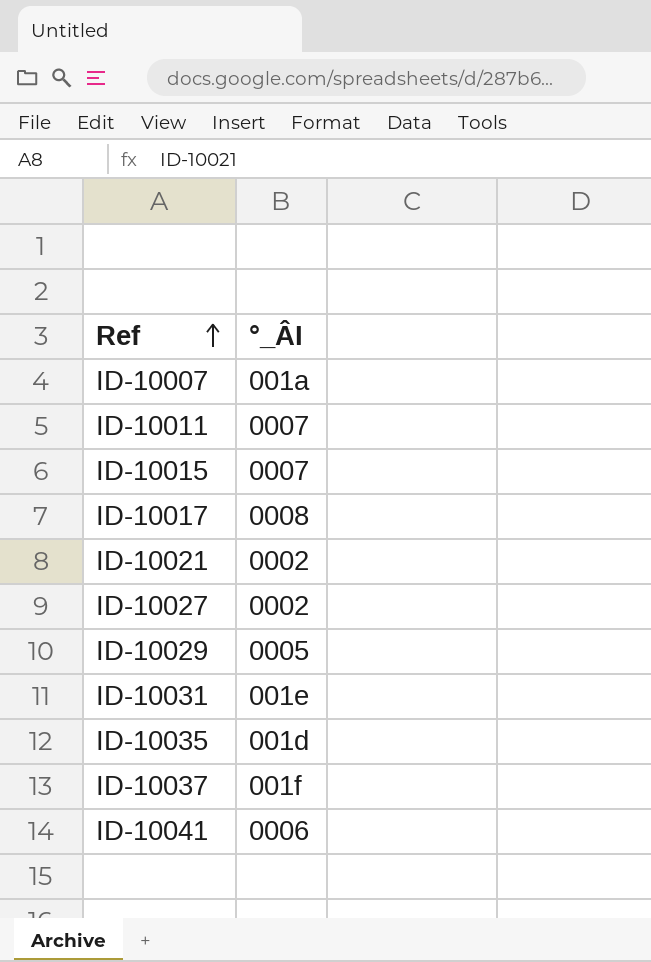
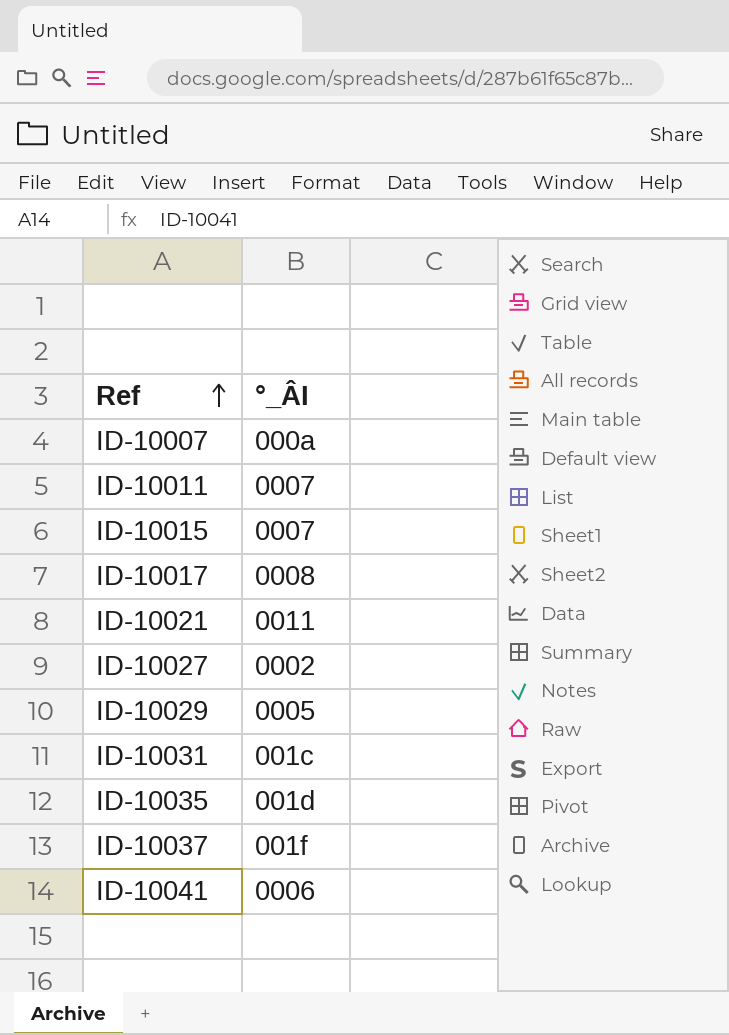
ID-10007 | °_ÂI: 001a -> 000a
ID-10021 | °_ÂI: 0002 -> 0011
ID-10031 | °_ÂI: 001e -> 001c

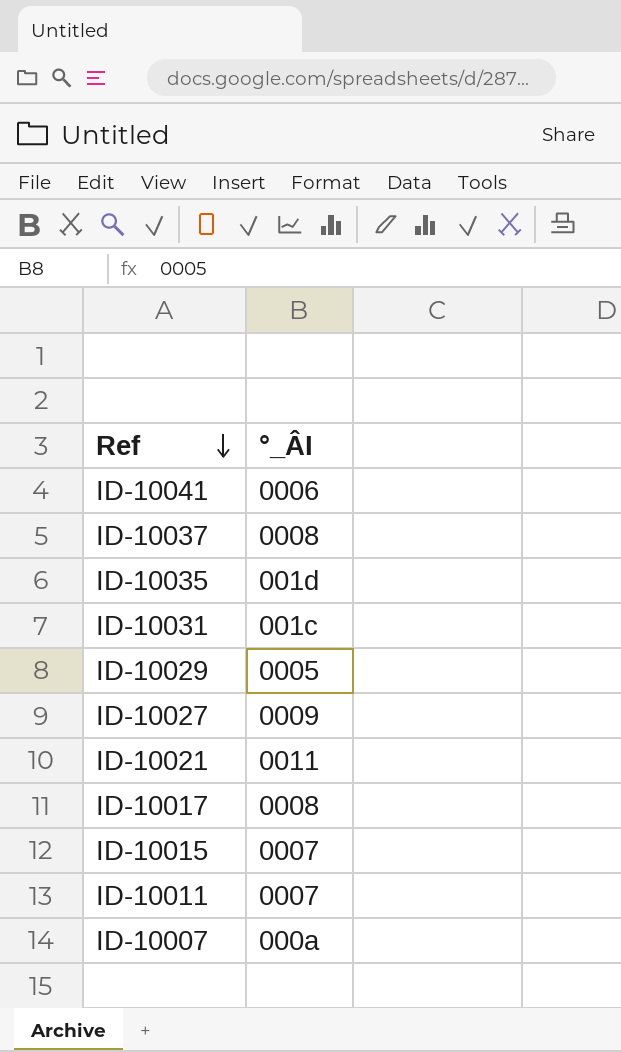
row order: Ref ascending -> Ref descending
ID-10037 | °_ÂI: 001f -> 0008
ID-10027 | °_ÂI: 0002 -> 0009

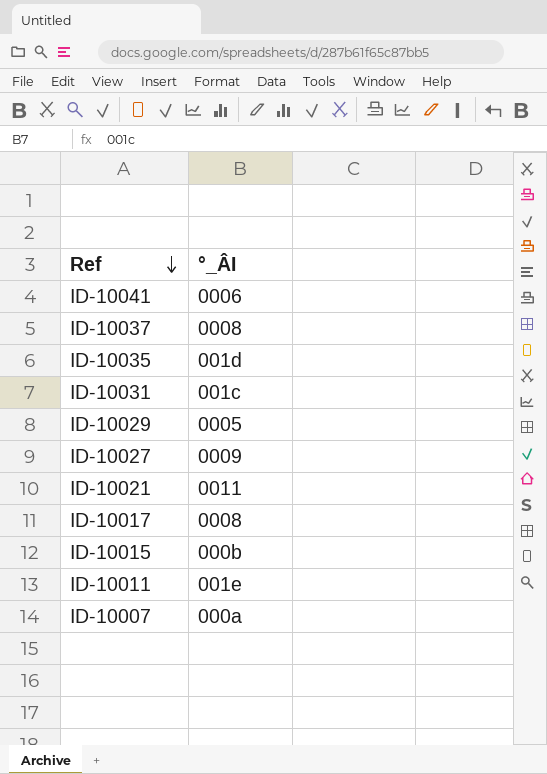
ID-10015 | °_ÂI: 0007 -> 000b
ID-10011 | °_ÂI: 0007 -> 001e

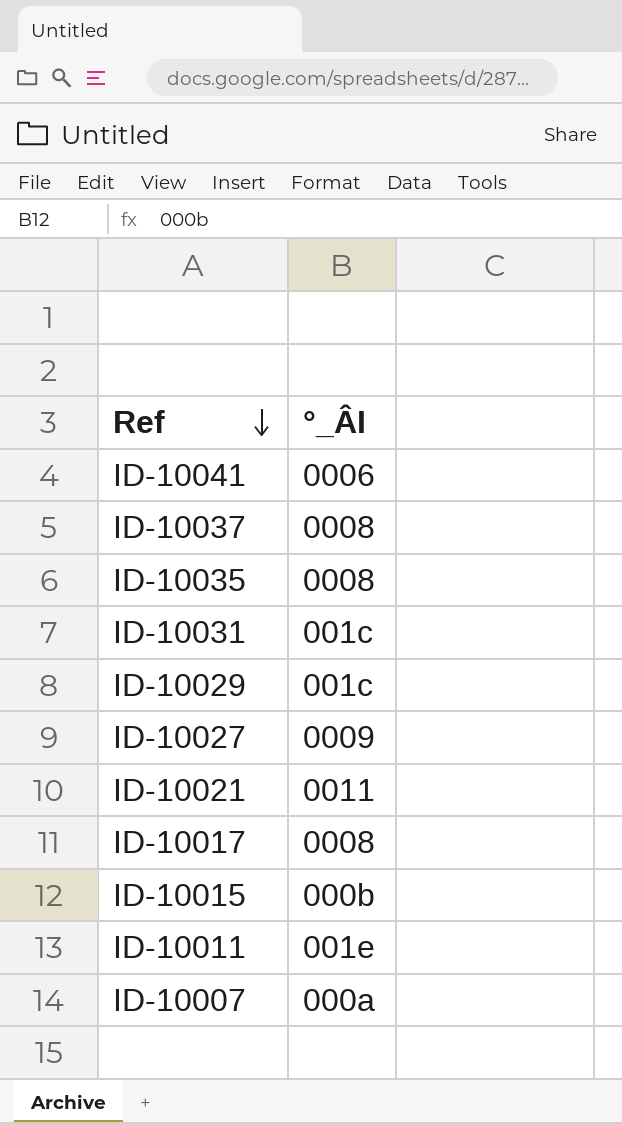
ID-10035 | °_ÂI: 001d -> 0008
ID-10029 | °_ÂI: 0005 -> 001c

